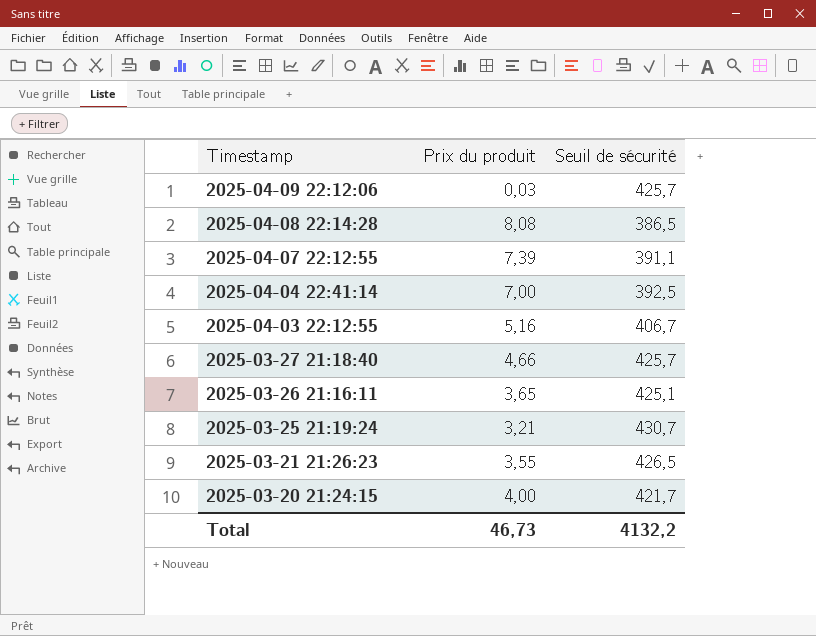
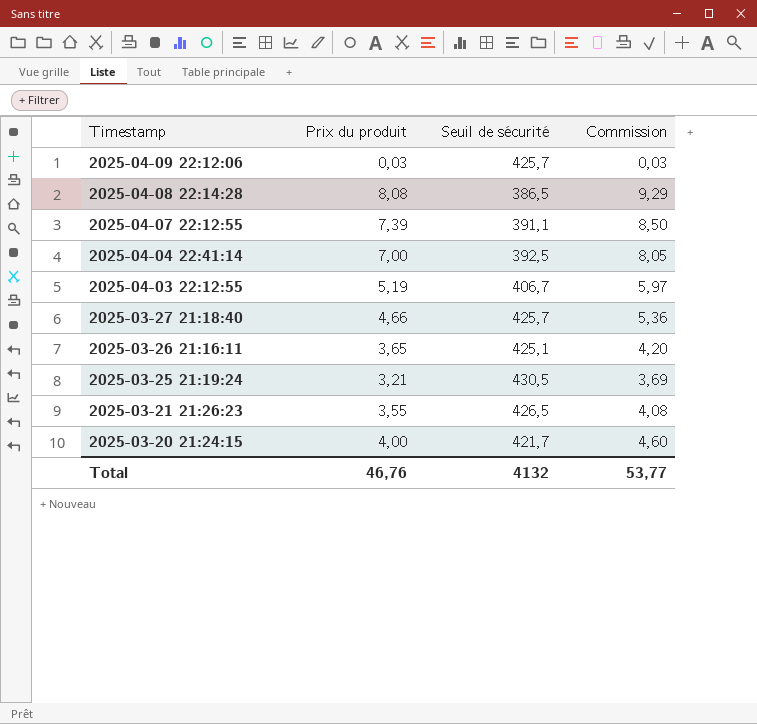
column Commission | formula: none -> [Prix du produit] * 1,15
2025-04-03 22:12:55 | Prix du produit: 5,16 -> 5,19
2025-03-25 21:19:24 | Seuil de sécurité: 430,7 -> 430,5
Total | Prix du produit: 46,73 -> 46,76
Total | Seuil de sécurité: 4132,2 -> 4132

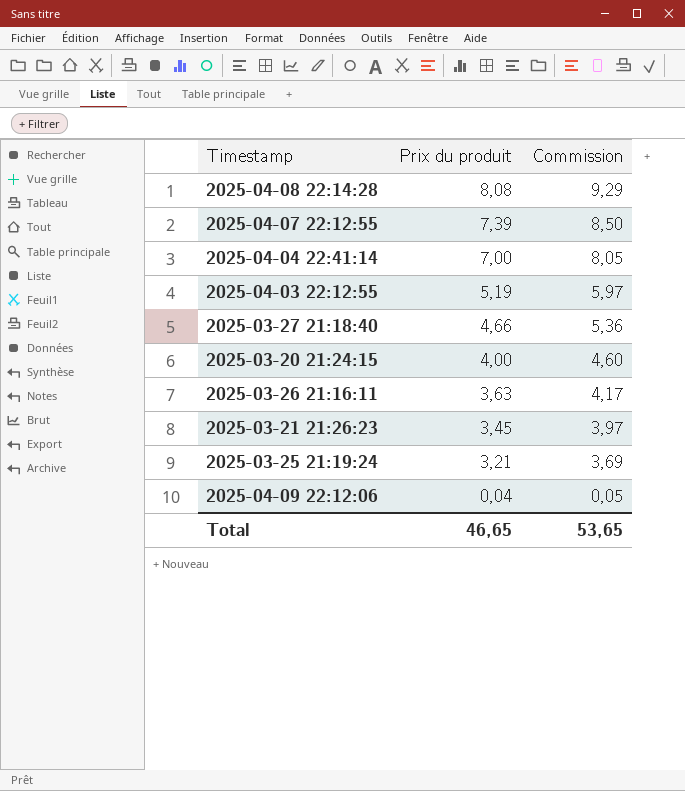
row order: Timestamp descending -> Prix du produit descending
column Seuil de sécurité | position: 3 -> none
2025-03-26 21:16:11 | Prix du produit: 3,65 -> 3,63
2025-03-26 21:16:11 | Commission: 4,20 -> 4,17
2025-03-21 21:26:23 | Prix du produit: 3,55 -> 3,45
2025-03-21 21:26:23 | Commission: 4,08 -> 3,97
2025-04-09 22:12:06 | Prix du produit: 0,03 -> 0,04
2025-04-09 22:12:06 | Commission: 0,03 -> 0,05
Total | Prix du produit: 46,76 -> 46,65
Total | Commission: 53,77 -> 53,65

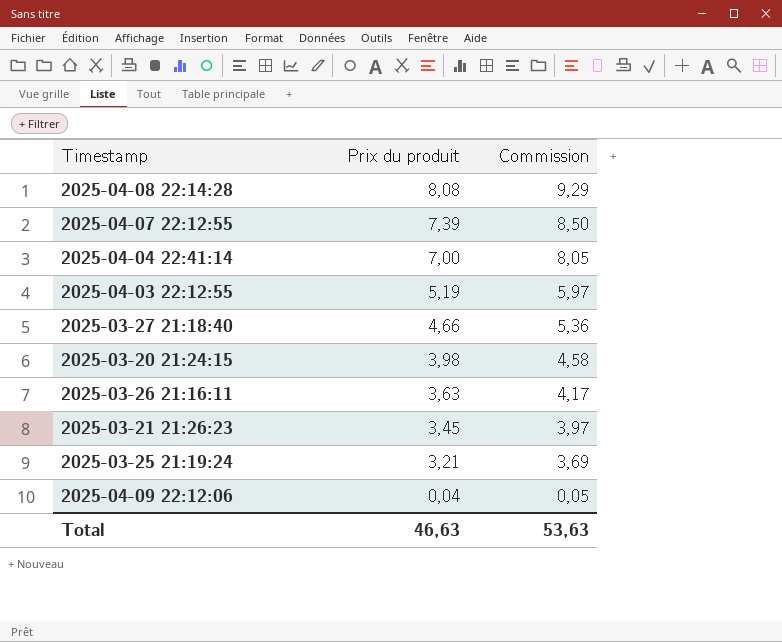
2025-03-20 21:24:15 | Prix du produit: 4,00 -> 3,98
2025-03-20 21:24:15 | Commission: 4,60 -> 4,58
Total | Prix du produit: 46,65 -> 46,63
Total | Commission: 53,65 -> 53,63

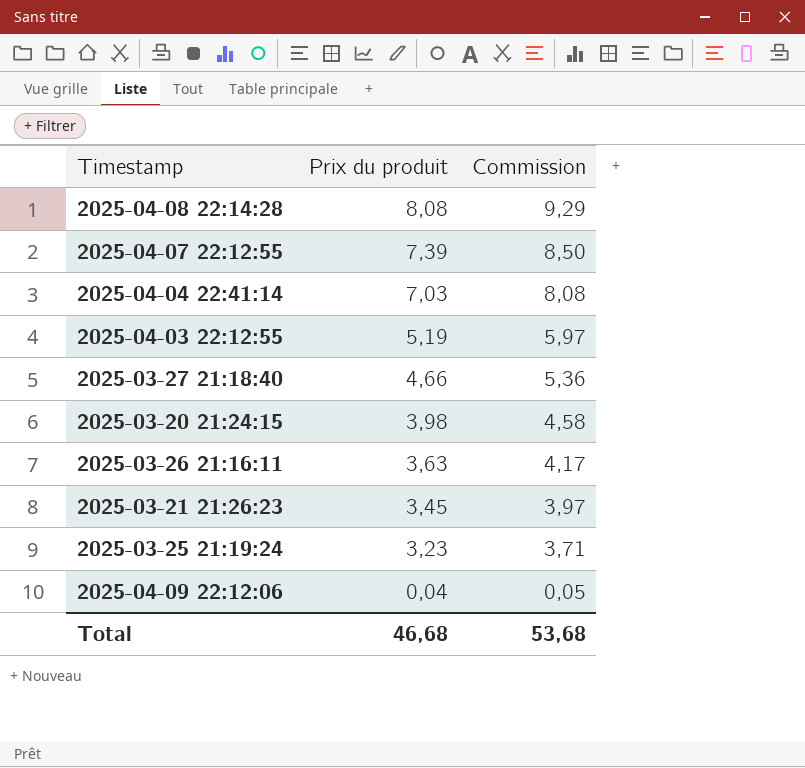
2025-04-04 22:41:14 | Prix du produit: 7,00 -> 7,03
2025-04-04 22:41:14 | Commission: 8,05 -> 8,08
2025-03-25 21:19:24 | Prix du produit: 3,21 -> 3,23
2025-03-25 21:19:24 | Commission: 3,69 -> 3,71
Total | Prix du produit: 46,63 -> 46,68
Total | Commission: 53,63 -> 53,68

